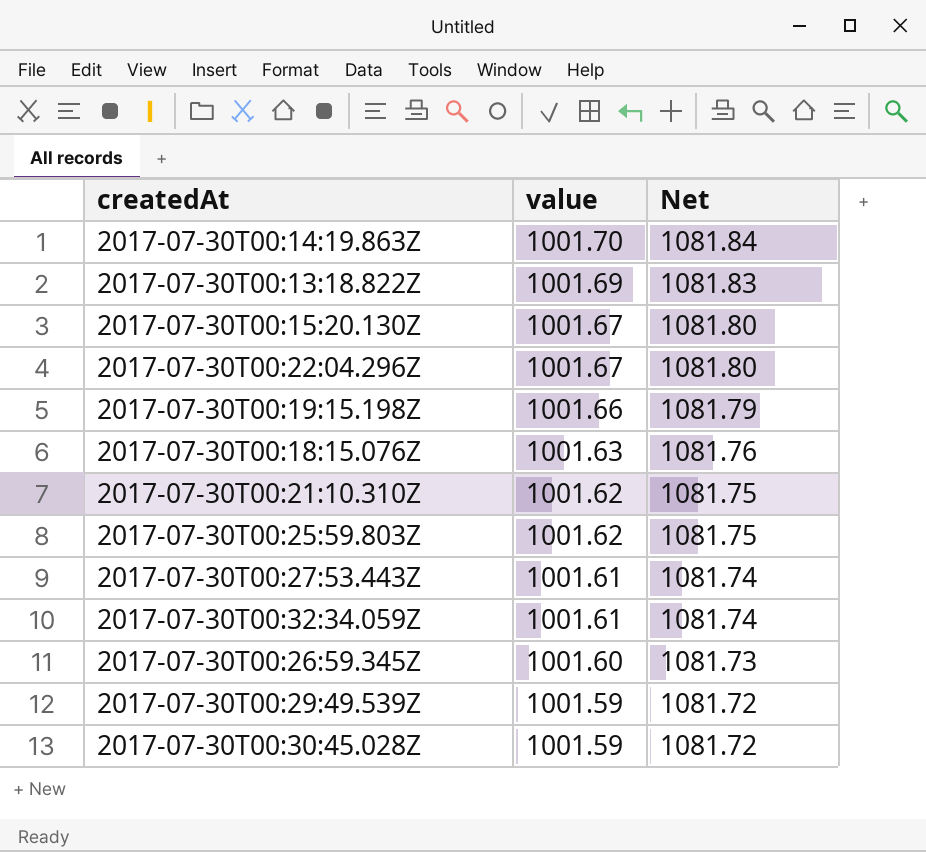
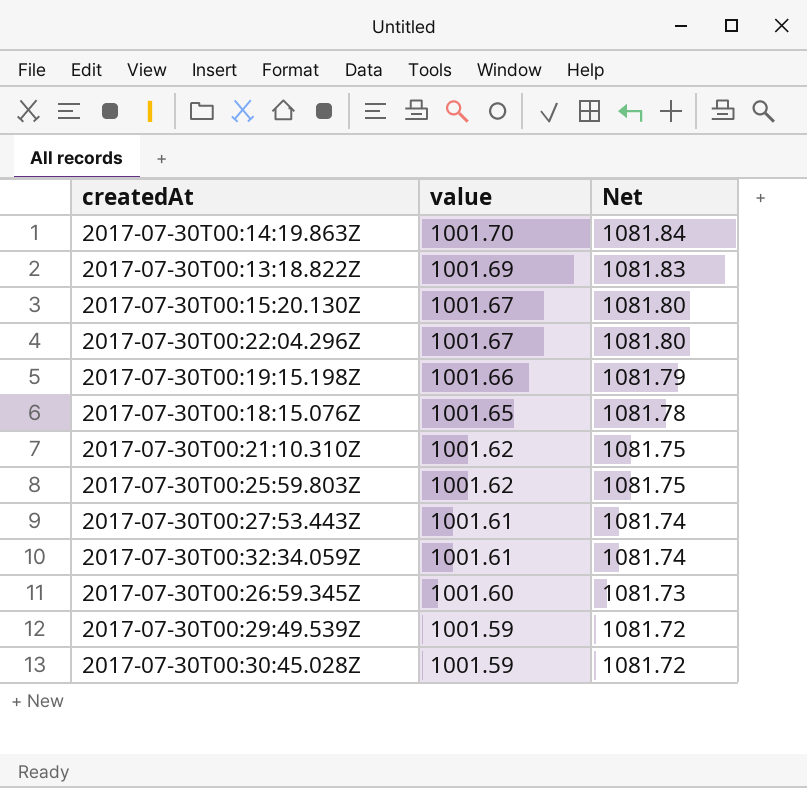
2017-07-30T00:18:15.076Z | value: 1001.63 -> 1001.65
2017-07-30T00:18:15.076Z | Net: 1081.76 -> 1081.78

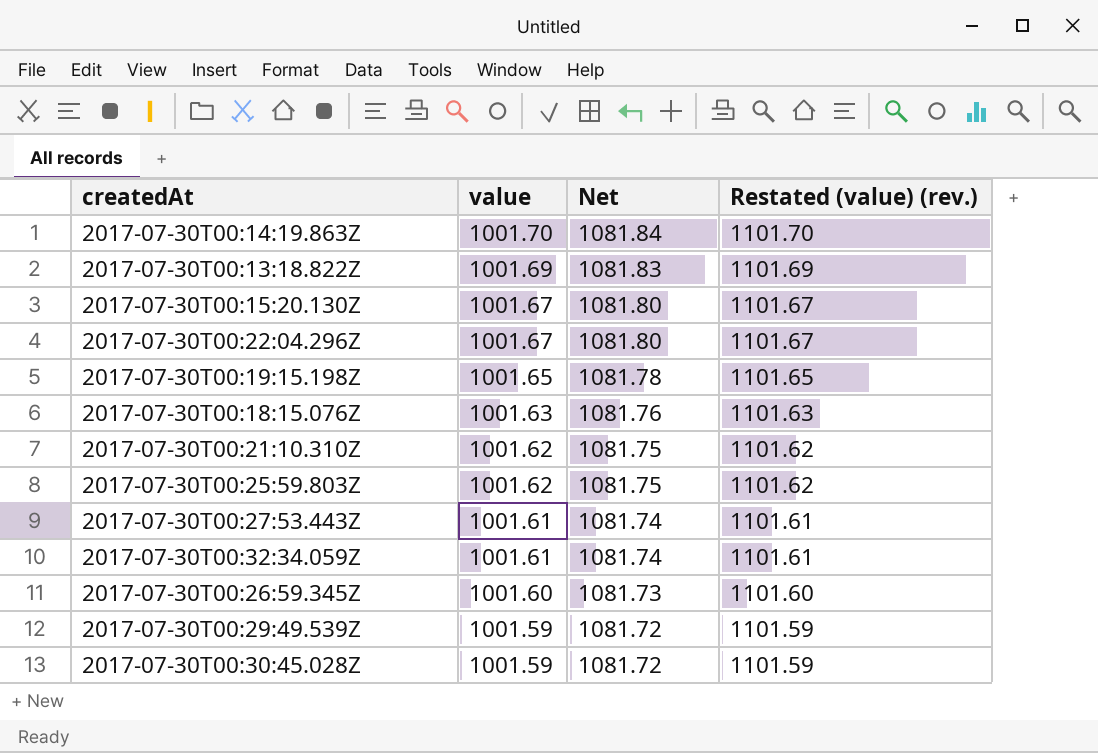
column Restated (value) (rev.) | formula: none -> [value] + 100
2017-07-30T00:19:15.198Z | value: 1001.66 -> 1001.65
2017-07-30T00:19:15.198Z | Net: 1081.79 -> 1081.78
2017-07-30T00:18:15.076Z | value: 1001.65 -> 1001.63
2017-07-30T00:18:15.076Z | Net: 1081.78 -> 1081.76

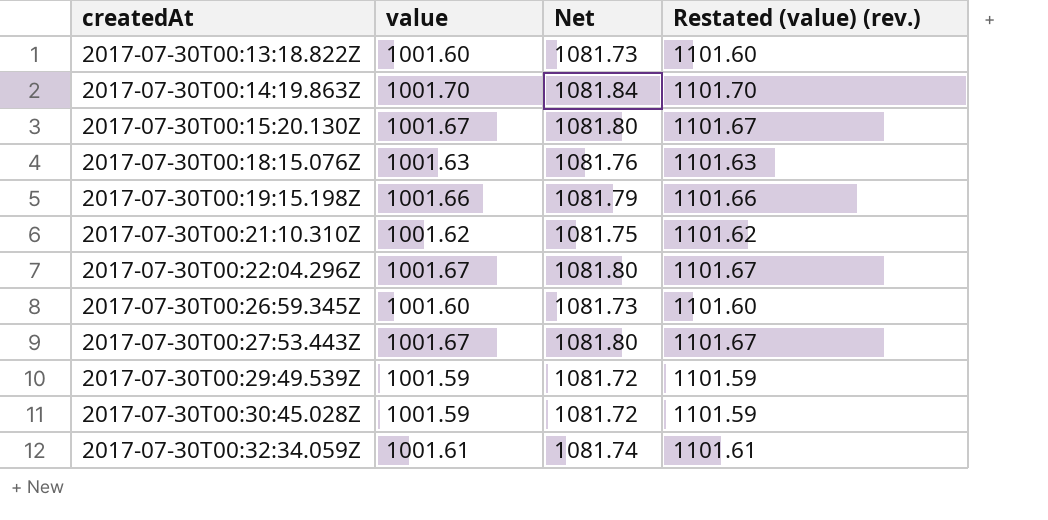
row order: value descending -> createdAt ascending
row 2017-07-30T00:25:59.803Z: 1001.62 | 1081.75 | 1101.62 -> none
2017-07-30T00:13:18.822Z | value: 1001.69 -> 1001.60
2017-07-30T00:13:18.822Z | Net: 1081.83 -> 1081.73
2017-07-30T00:13:18.822Z | Restated (value) (rev.): 1101.69 -> 1101.60
2017-07-30T00:19:15.198Z | value: 1001.65 -> 1001.66
2017-07-30T00:19:15.198Z | Net: 1081.78 -> 1081.79
2017-07-30T00:19:15.198Z | Restated (value) (rev.): 1101.65 -> 1101.66
2017-07-30T00:27:53.443Z | value: 1001.61 -> 1001.67
2017-07-30T00:27:53.443Z | Net: 1081.74 -> 1081.80
2017-07-30T00:27:53.443Z | Restated (value) (rev.): 1101.61 -> 1101.67

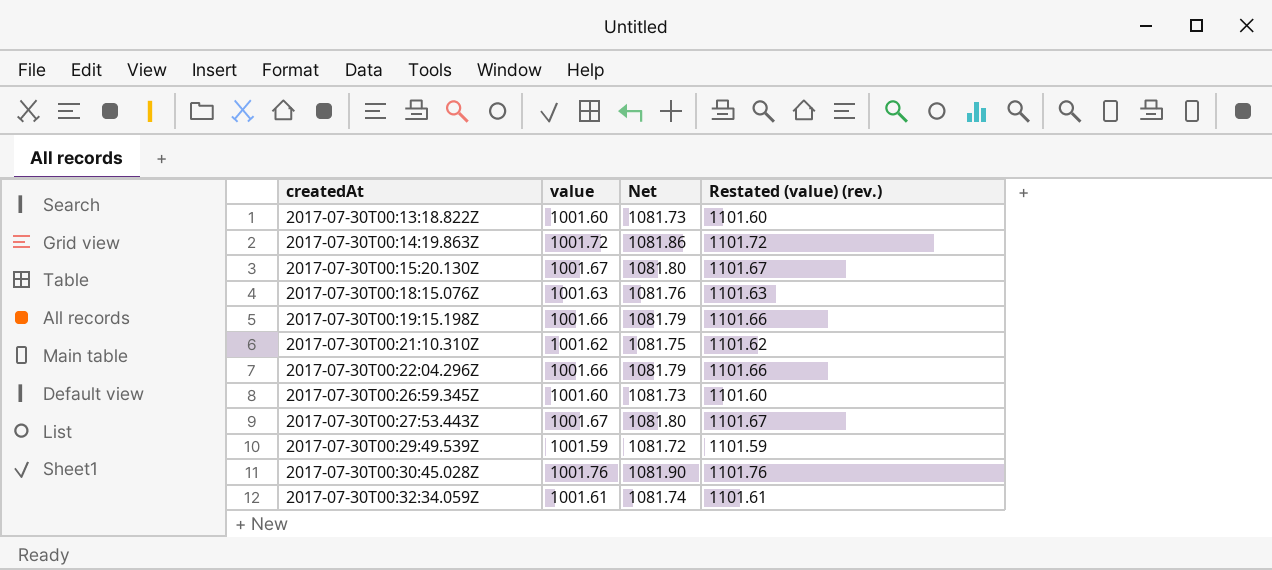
2017-07-30T00:14:19.863Z | value: 1001.70 -> 1001.72
2017-07-30T00:14:19.863Z | Net: 1081.84 -> 1081.86
2017-07-30T00:14:19.863Z | Restated (value) (rev.): 1101.70 -> 1101.72
2017-07-30T00:22:04.296Z | value: 1001.67 -> 1001.66
2017-07-30T00:22:04.296Z | Net: 1081.80 -> 1081.79
2017-07-30T00:22:04.296Z | Restated (value) (rev.): 1101.67 -> 1101.66
2017-07-30T00:30:45.028Z | value: 1001.59 -> 1001.76
2017-07-30T00:30:45.028Z | Net: 1081.72 -> 1081.90
2017-07-30T00:30:45.028Z | Restated (value) (rev.): 1101.59 -> 1101.76

